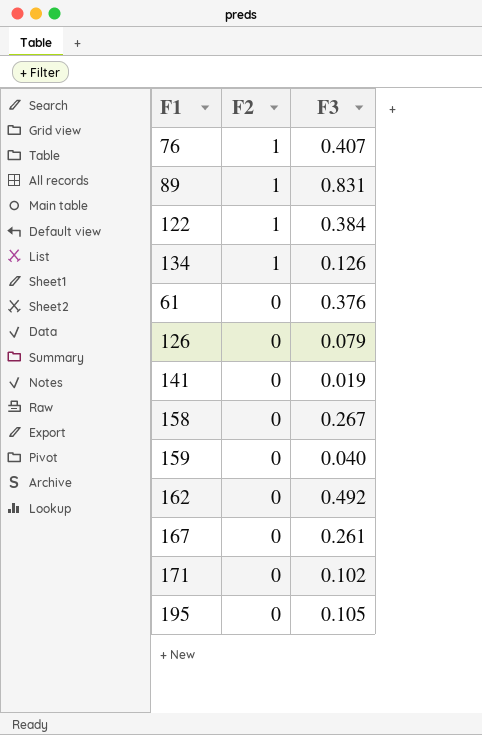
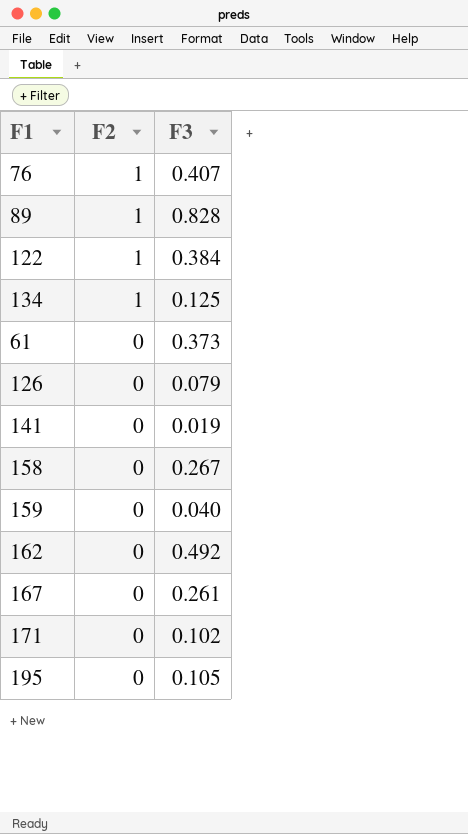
89 | F3: 0.831 -> 0.828
134 | F3: 0.126 -> 0.125
61 | F3: 0.376 -> 0.373

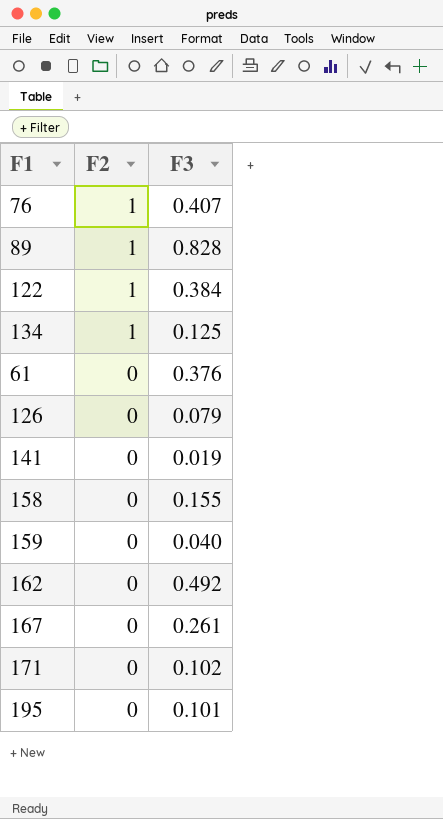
61 | F3: 0.373 -> 0.376
158 | F3: 0.267 -> 0.155
195 | F3: 0.105 -> 0.101

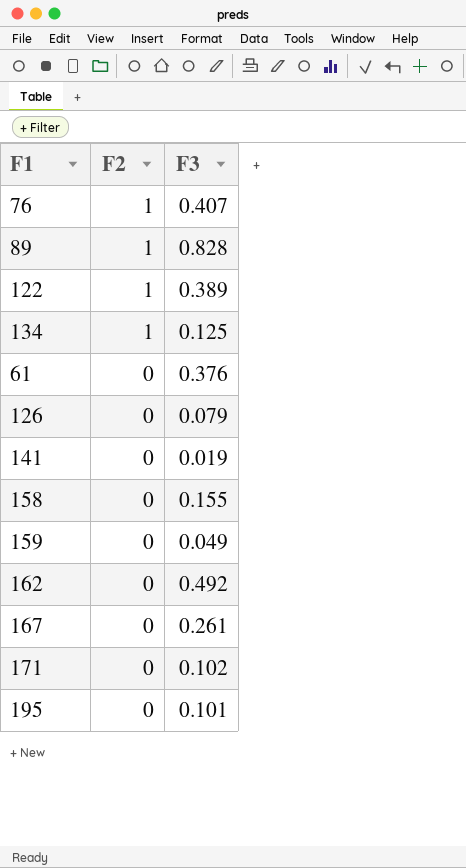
122 | F3: 0.384 -> 0.389
159 | F3: 0.040 -> 0.049

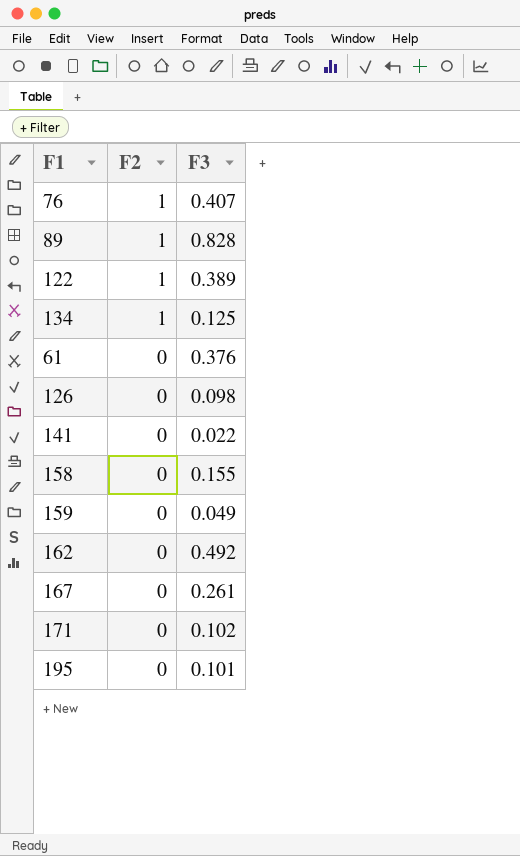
126 | F3: 0.079 -> 0.098
141 | F3: 0.019 -> 0.022

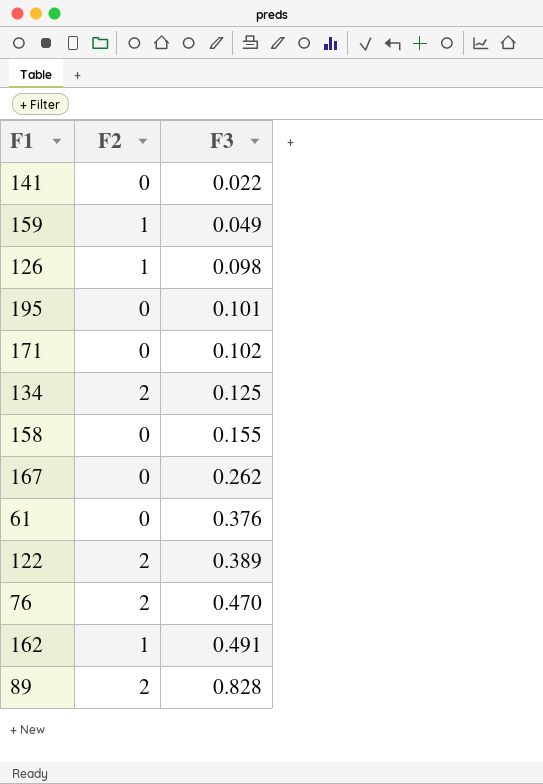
row order: F2 descending -> F3 ascending
159 | F2: 0 -> 1
126 | F2: 0 -> 1
134 | F2: 1 -> 2
167 | F3: 0.261 -> 0.262
122 | F2: 1 -> 2
76 | F2: 1 -> 2
76 | F3: 0.407 -> 0.470
162 | F2: 0 -> 1
162 | F3: 0.492 -> 0.491
89 | F2: 1 -> 2

